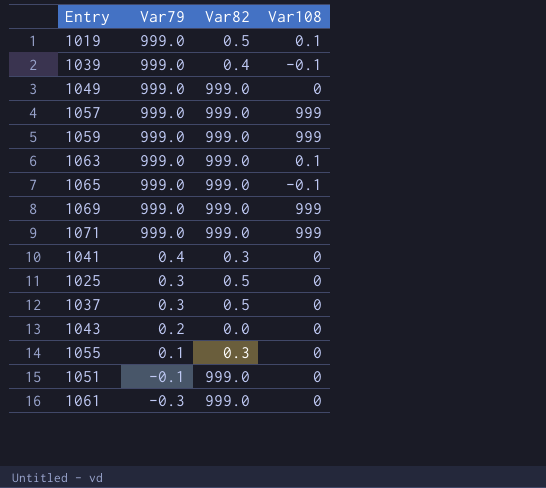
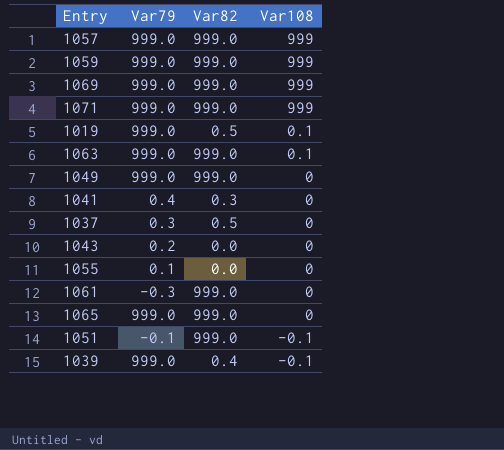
row order: Var79 descending -> Var108 descending
row 1025: 0.3 | 0.5 | 0 -> none
1055 | Var82: 0.3 -> 0.0
1065 | Var108: -0.1 -> 0
1051 | Var108: 0 -> -0.1

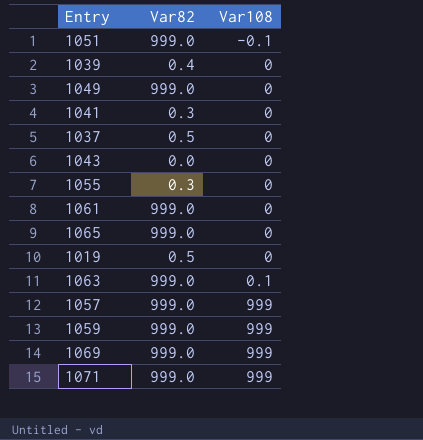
row order: Var108 descending -> Var108 ascending
column Var79 | position: 2 -> none
1039 | Var108: -0.1 -> 0
1055 | Var82: 0.0 -> 0.3
1019 | Var108: 0.1 -> 0

